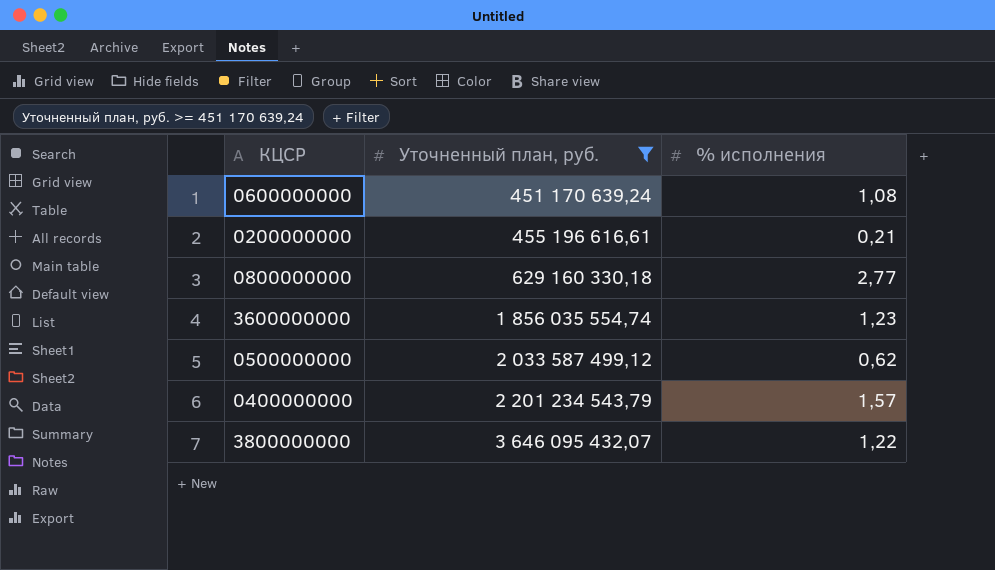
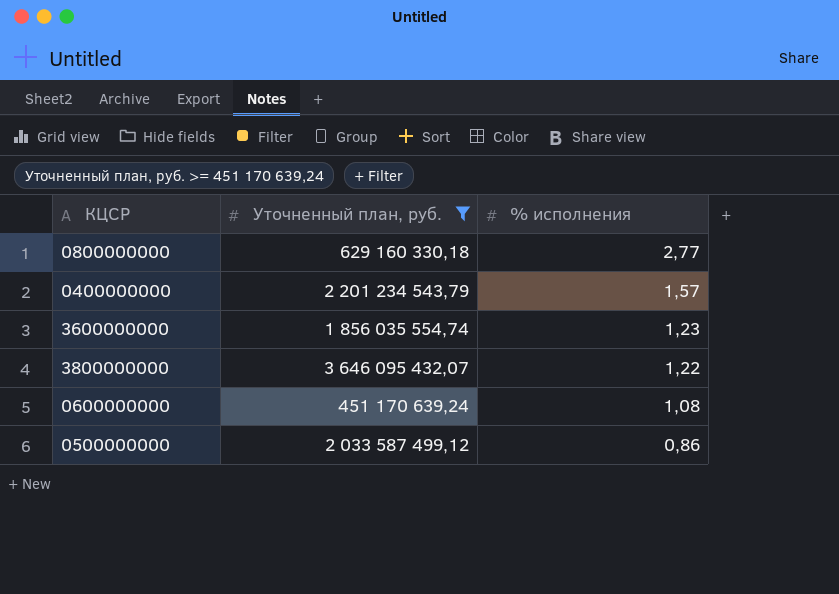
row order: Уточненный план, руб. ascending -> % исполнения descending
row 0200000000: 455 196 616,61 | 0,21 -> none
0500000000 | % исполнения: 0,62 -> 0,86

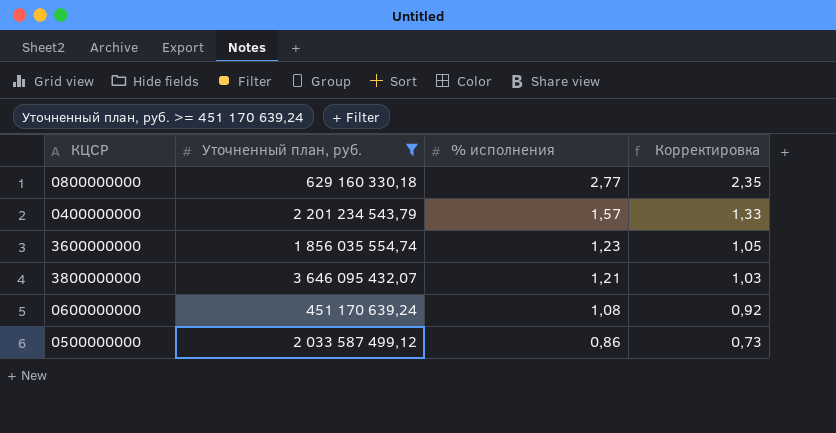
column Корректировка | formula: none -> [% исполнения] * 0,85
3800000000 | % исполнения: 1,22 -> 1,21

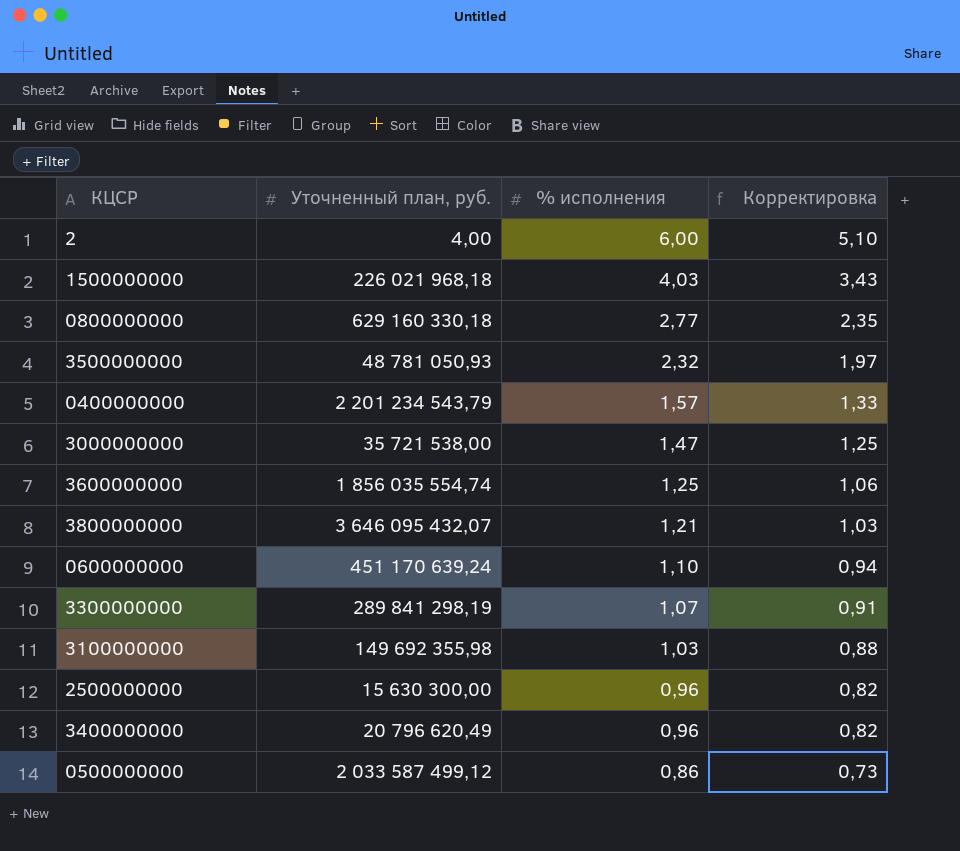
filter: Уточненный план, руб. >= 451 170 639,24 -> none
3600000000 | % исполнения: 1,23 -> 1,25
3600000000 | Корректировка: 1,05 -> 1,06
0600000000 | % исполнения: 1,08 -> 1,10
0600000000 | Корректировка: 0,92 -> 0,94

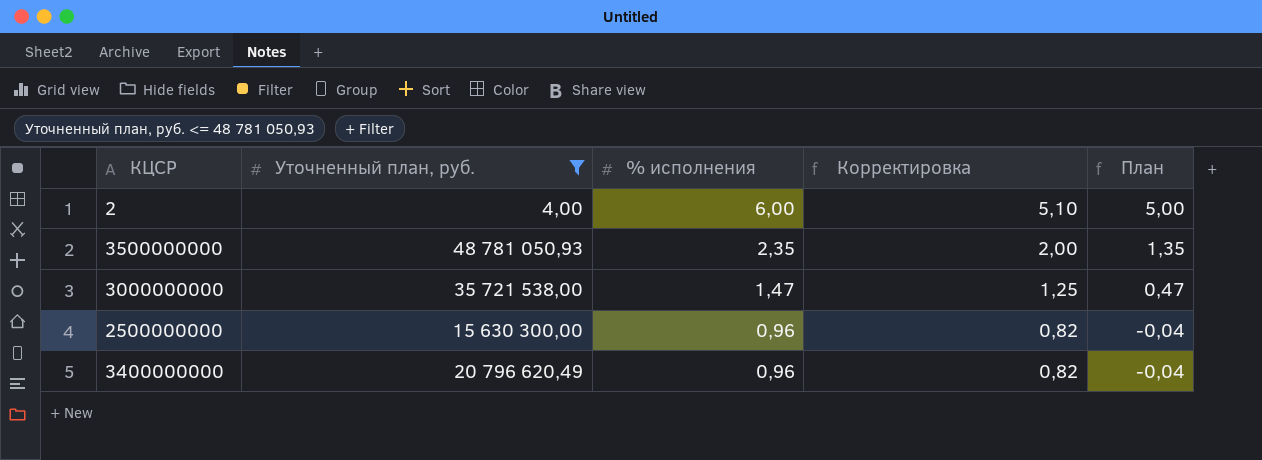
filter: none -> Уточненный план, руб. <= 48 781 050,93
column План | formula: none -> [% исполнения] - 1
3500000000 | % исполнения: 2,32 -> 2,35
3500000000 | Корректировка: 1,97 -> 2,00

